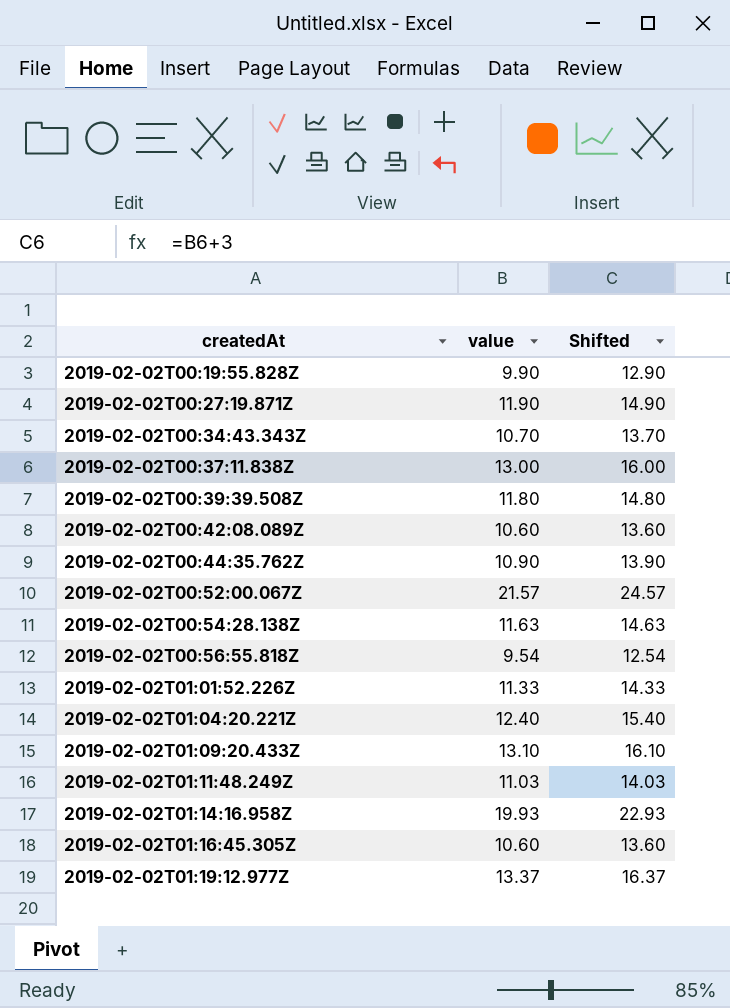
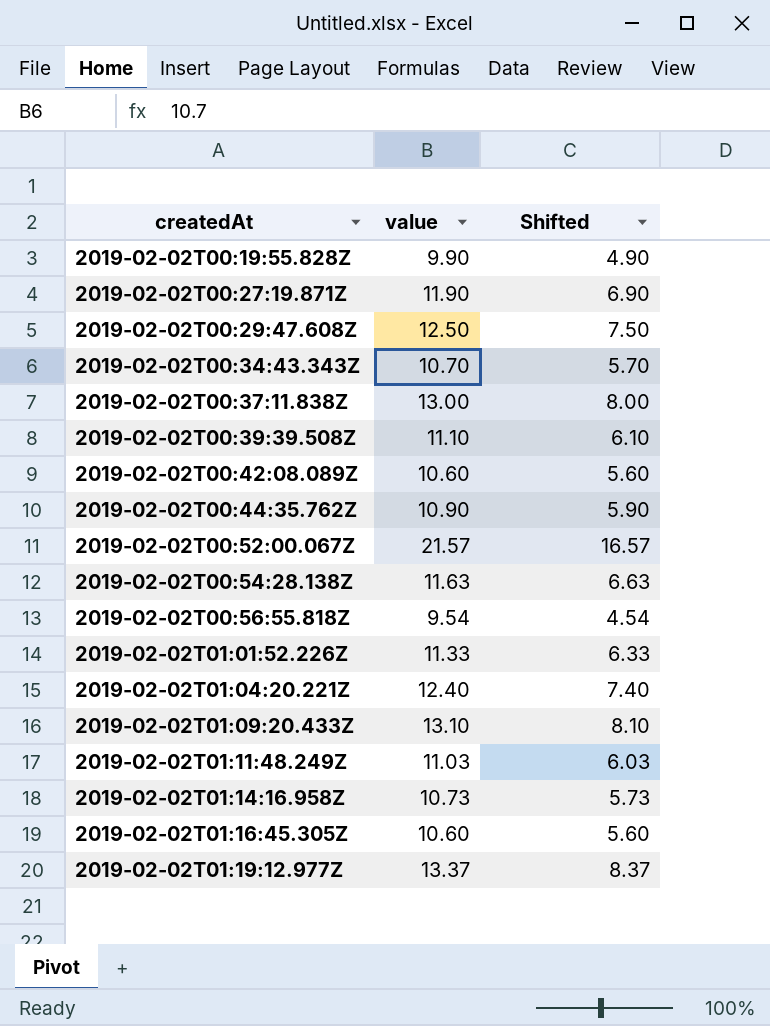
column Shifted | formula: [value] + 3 -> [value] - 5
row 2019-02-02T00:29:47.608Z: none -> 12.50 | 7.50
2019-02-02T00:39:39.508Z | value: 11.80 -> 11.10
2019-02-02T01:14:16.958Z | value: 19.93 -> 10.73

